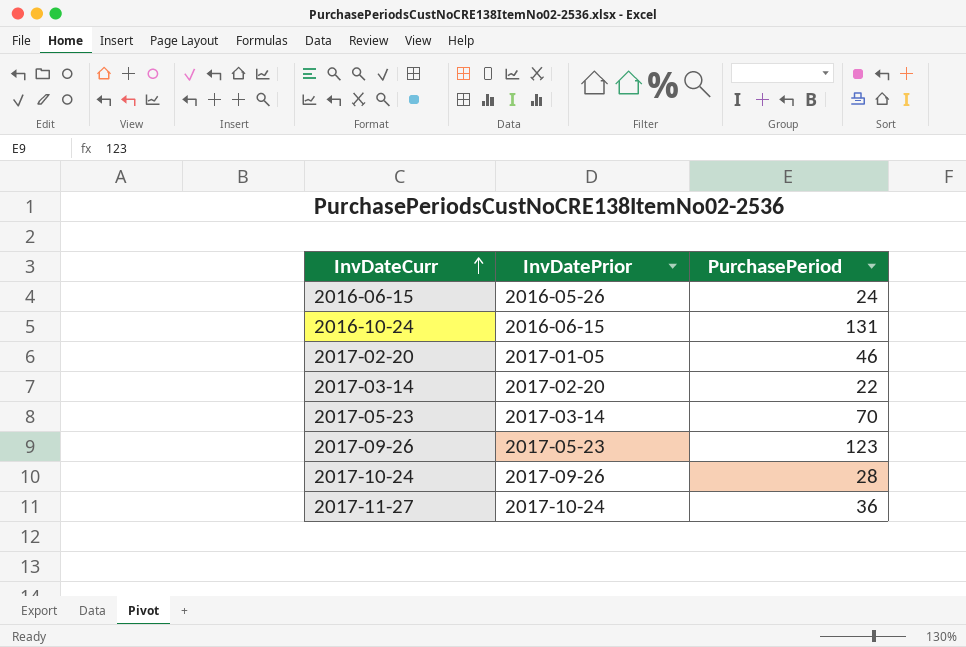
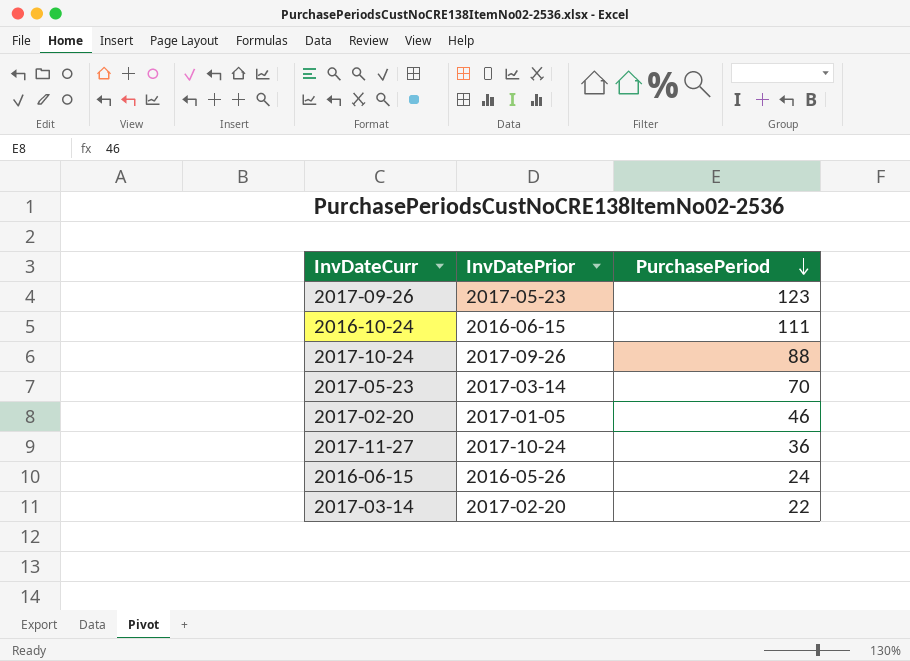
row order: InvDateCurr ascending -> PurchasePeriod descending
2016-10-24 | PurchasePeriod: 131 -> 111
2017-10-24 | PurchasePeriod: 28 -> 88

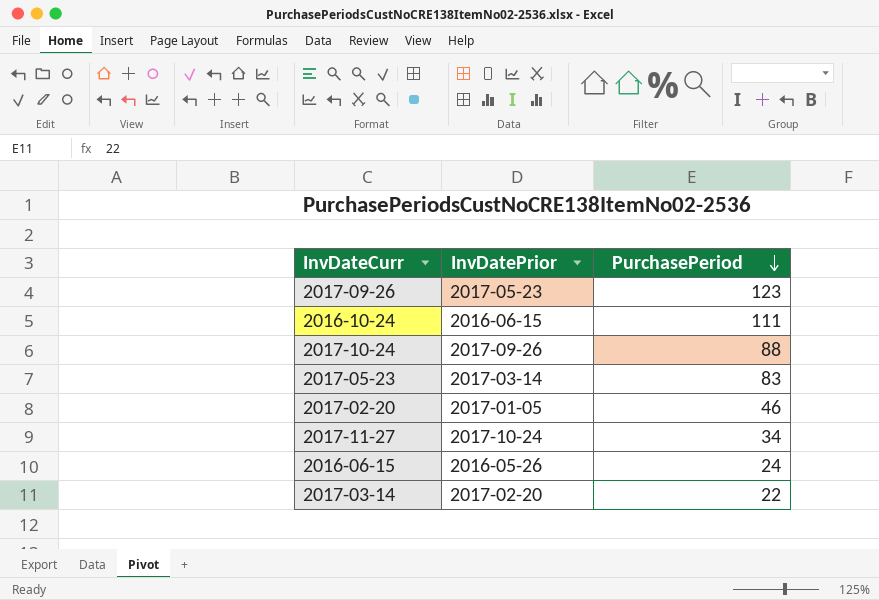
2017-05-23 | PurchasePeriod: 70 -> 83
2017-11-27 | PurchasePeriod: 36 -> 34

